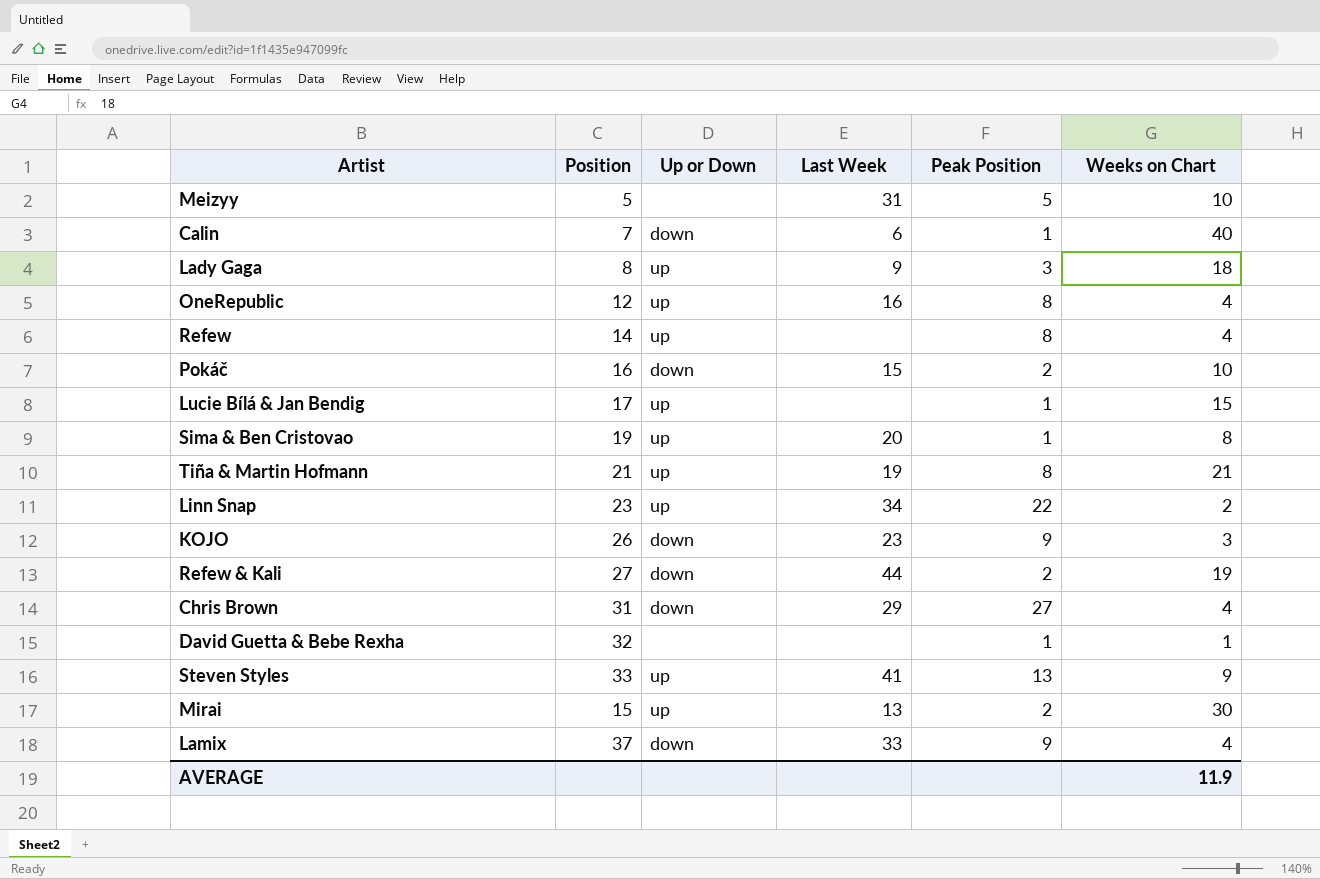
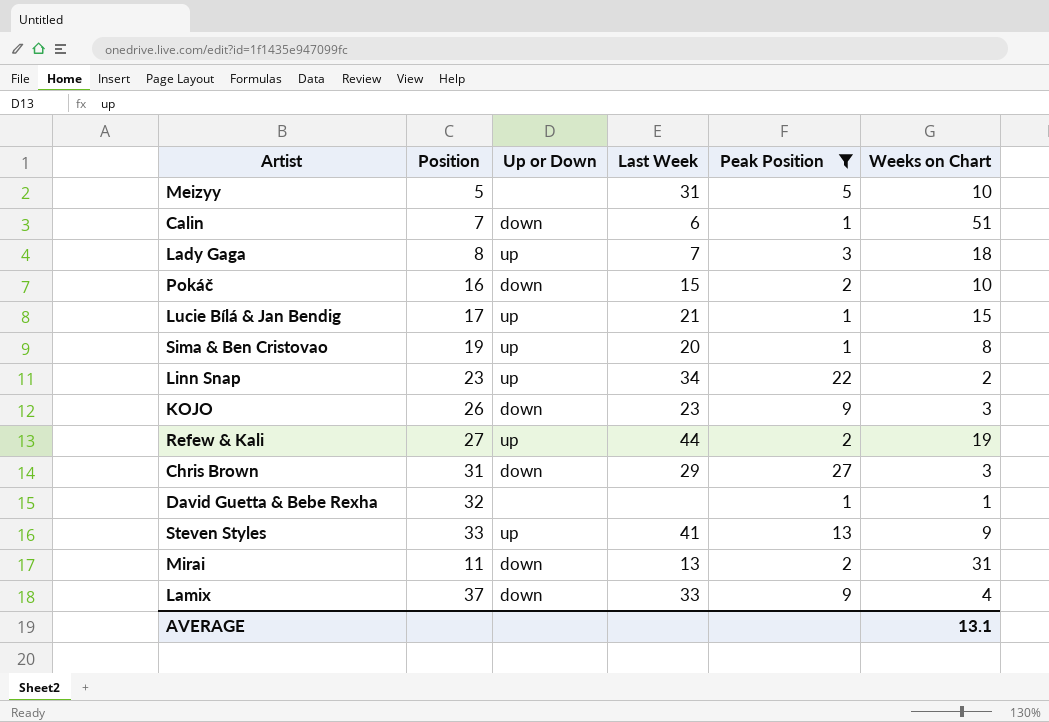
filter: none -> Peak Position != 8
Calin | Weeks on Chart: 40 -> 51
Lady Gaga | Last Week: 9 -> 7
Lucie Bílá & Jan Bendig | Last Week: none -> 21
Refew & Kali | Up or Down: down -> up
Chris Brown | Weeks on Chart: 4 -> 3
Mirai | Position: 15 -> 11
Mirai | Up or Down: up -> down
Mirai | Weeks on Chart: 30 -> 31
AVERAGE | Weeks on Chart: 11.9 -> 13.1

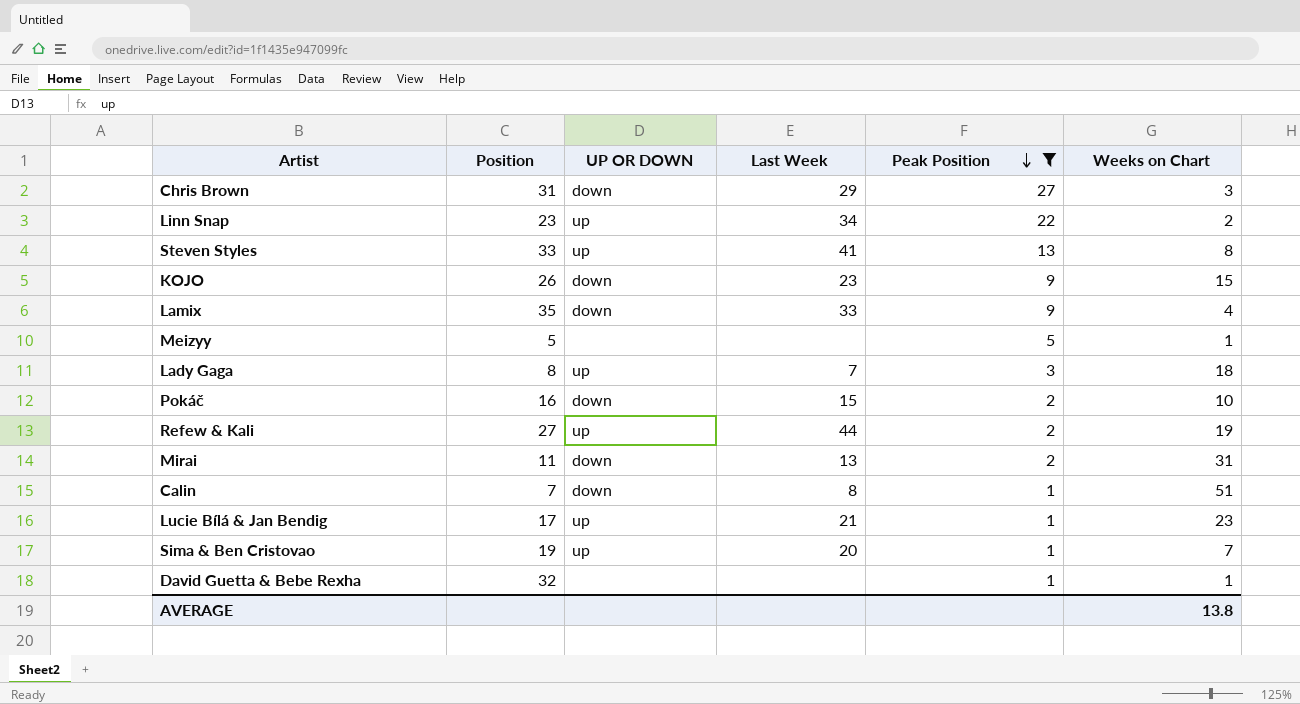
row order: none -> Peak Position descending
column name: Up or Down -> UP OR DOWN
Steven Styles | Weeks on Chart: 9 -> 8
KOJO | Weeks on Chart: 3 -> 15
Lamix | Position: 37 -> 35
Meizyy | Last Week: 31 -> none
Meizyy | Weeks on Chart: 10 -> 1
Calin | Last Week: 6 -> 8
Lucie Bílá & Jan Bendig | Weeks on Chart: 15 -> 23
Sima & Ben Cristovao | Weeks on Chart: 8 -> 7
AVERAGE | Weeks on Chart: 13.1 -> 13.8

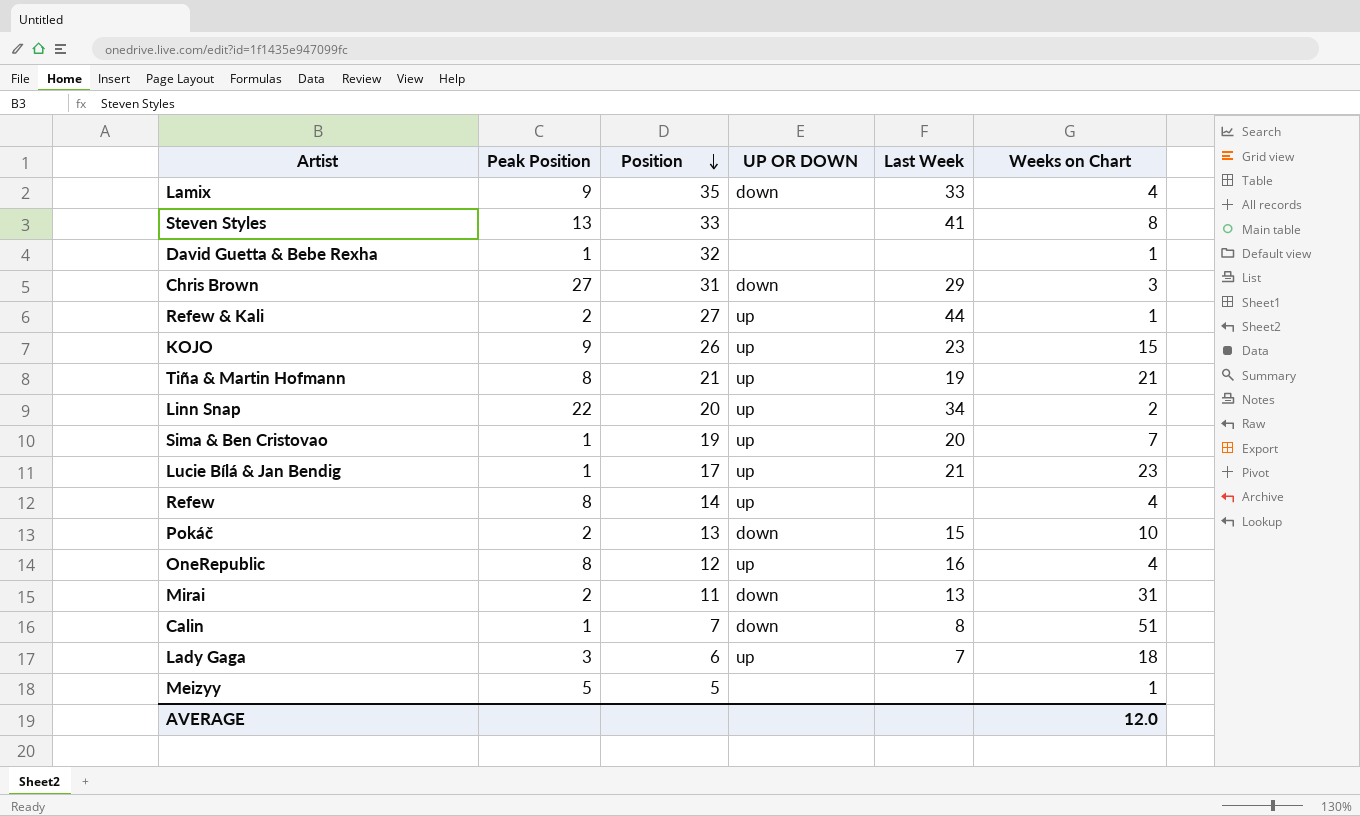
filter: Peak Position != 8 -> none
row order: Peak Position descending -> Position descending
column Peak Position | position: 5 -> 2
Steven Styles | UP OR DOWN: up -> none
Refew & Kali | Weeks on Chart: 19 -> 1
KOJO | UP OR DOWN: down -> up
Linn Snap | Position: 23 -> 20
Pokáč | Position: 16 -> 13
Lady Gaga | Position: 8 -> 6
AVERAGE | Weeks on Chart: 13.8 -> 12.0

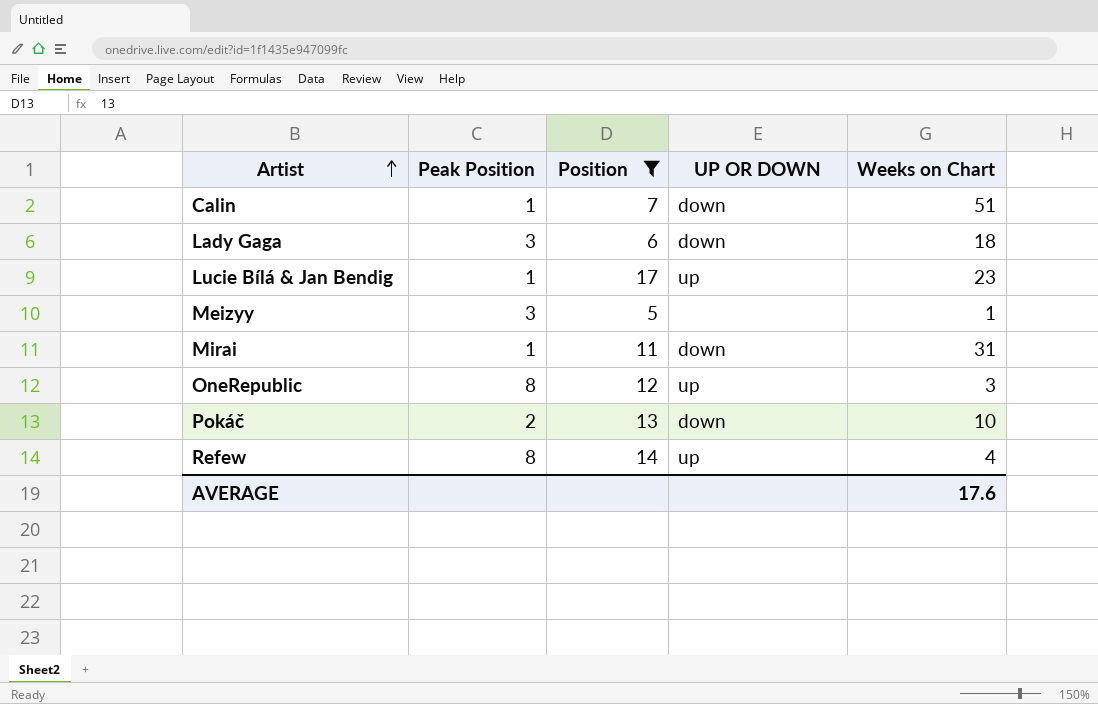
filter: none -> Position <= 17
row order: Position descending -> Artist ascending
column Last Week | position: 5 -> none
Lady Gaga | UP OR DOWN: up -> down
Meizyy | Peak Position: 5 -> 3
Mirai | Peak Position: 2 -> 1
OneRepublic | Weeks on Chart: 4 -> 3
AVERAGE | Weeks on Chart: 12.0 -> 17.6

